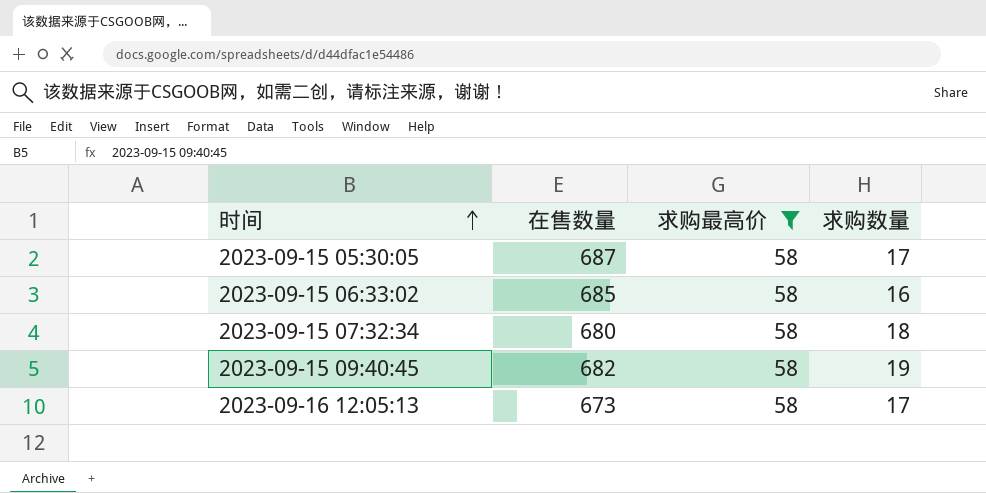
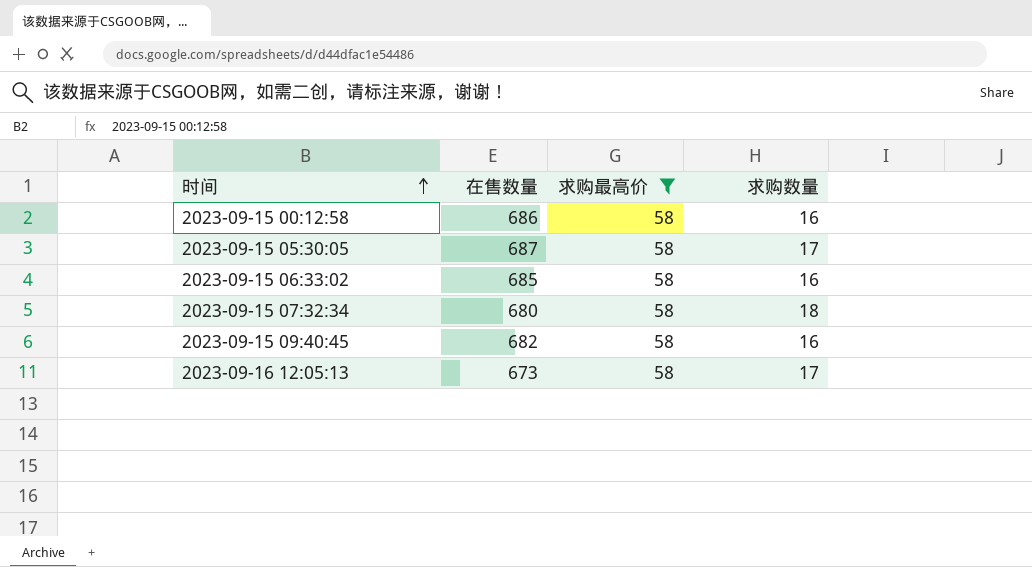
row 2023-09-15 00:12:58: none -> 686 | 58 | 16
2023-09-15 09:40:45 | 求购数量: 19 -> 16

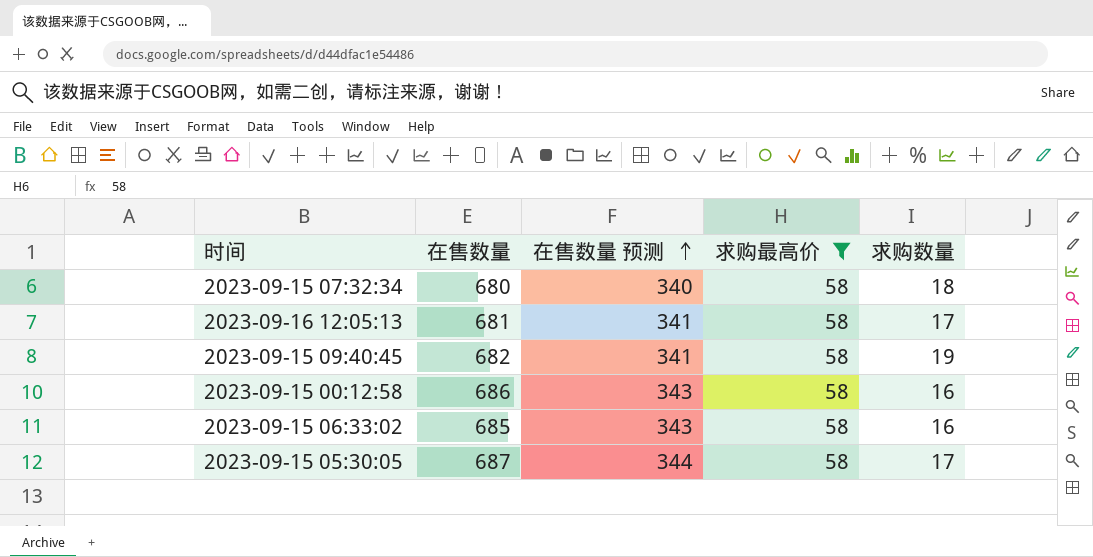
row order: 时间 ascending -> 在售数量 预测 ascending
column 在售数量 预测 | formula: none -> [在售数量] * 0.5
2023-09-16 12:05:13 | 在售数量: 673 -> 681
2023-09-15 09:40:45 | 求购数量: 16 -> 19

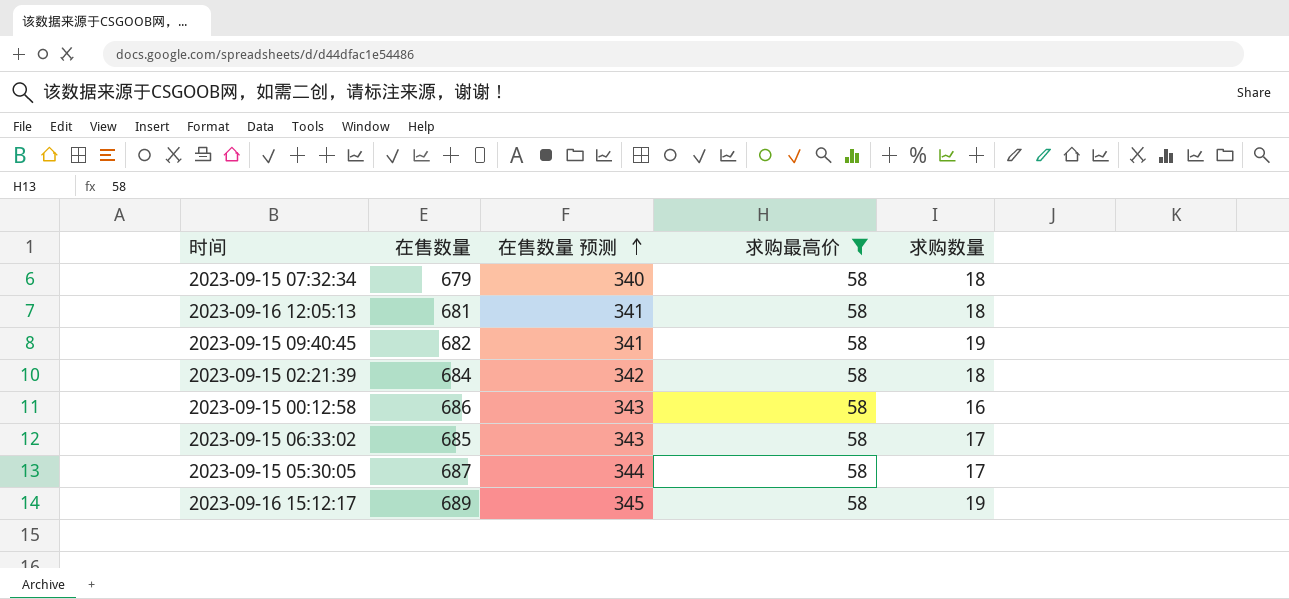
2023-09-15 07:32:34 | 在售数量: 680 -> 679
2023-09-16 12:05:13 | 求购数量: 17 -> 18
row 2023-09-15 02:21:39: none -> 684 | 342 | 58 | 18
2023-09-15 06:33:02 | 求购数量: 16 -> 17
row 2023-09-16 15:12:17: none -> 689 | 345 | 58 | 19

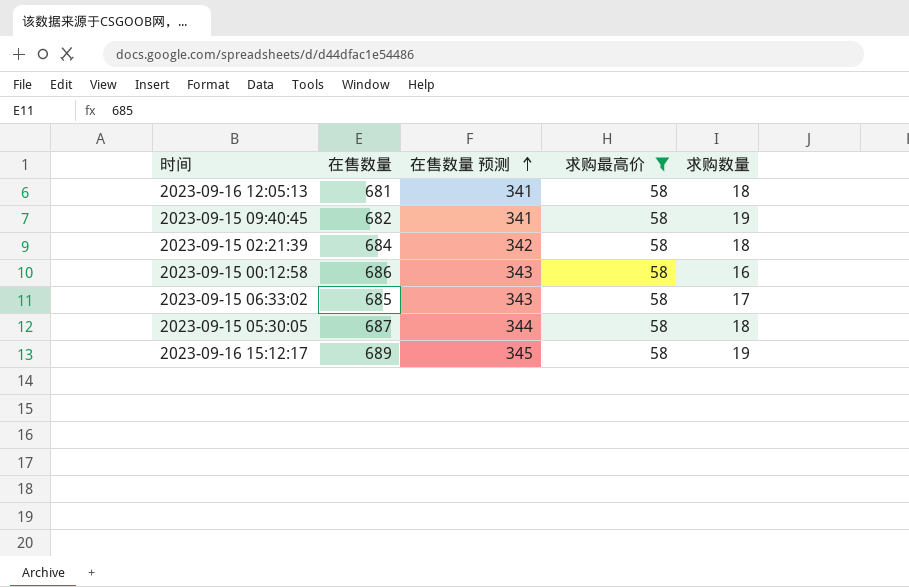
row 2023-09-15 07:32:34: 679 | 340 | 58 | 18 -> none
2023-09-15 05:30:05 | 求购数量: 17 -> 18

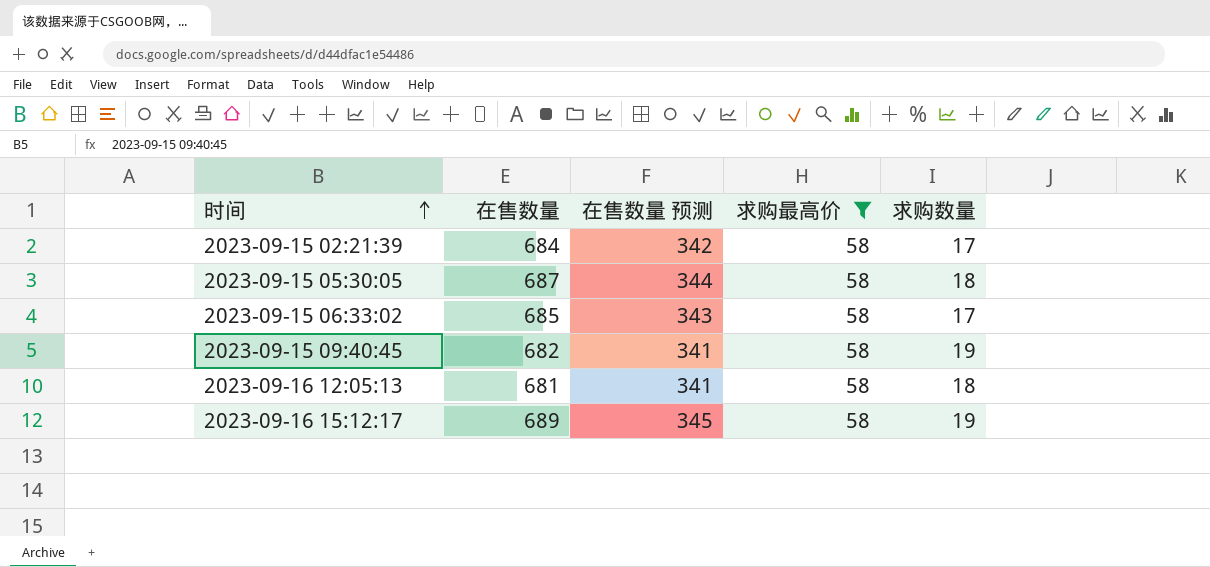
row order: 在售数量 预测 ascending -> 时间 ascending
row 2023-09-15 00:12:58: 686 | 343 | 58 | 16 -> none
2023-09-15 02:21:39 | 求购数量: 18 -> 17

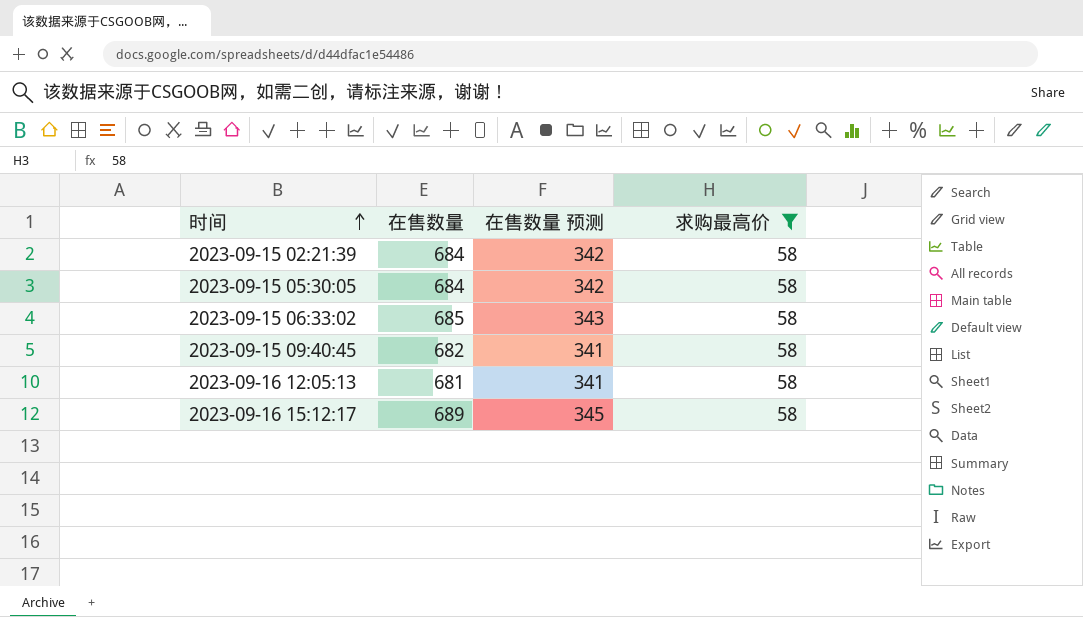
column 求购数量 | position: 5 -> none
2023-09-15 05:30:05 | 在售数量: 687 -> 684
2023-09-15 05:30:05 | 在售数量 预测: 344 -> 342

